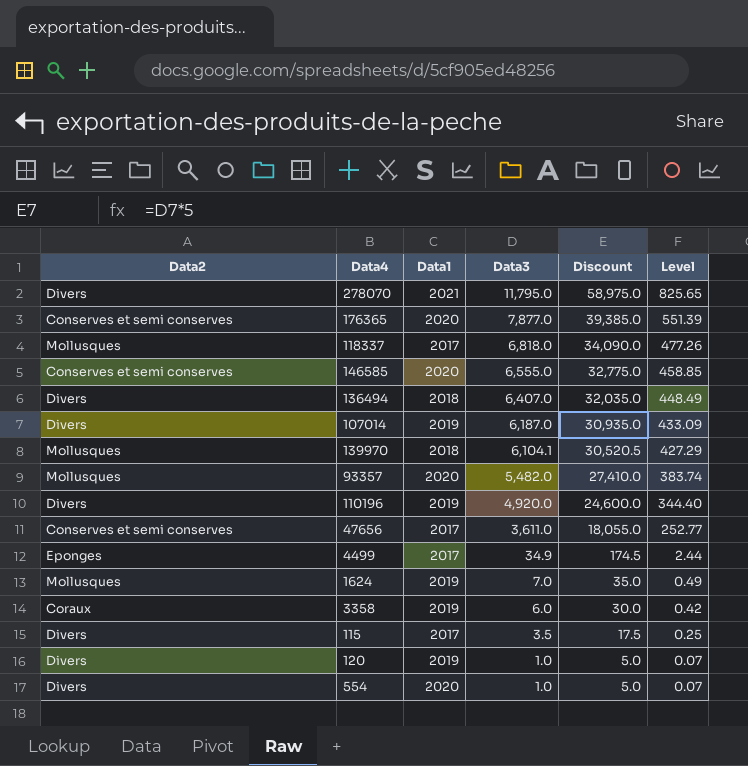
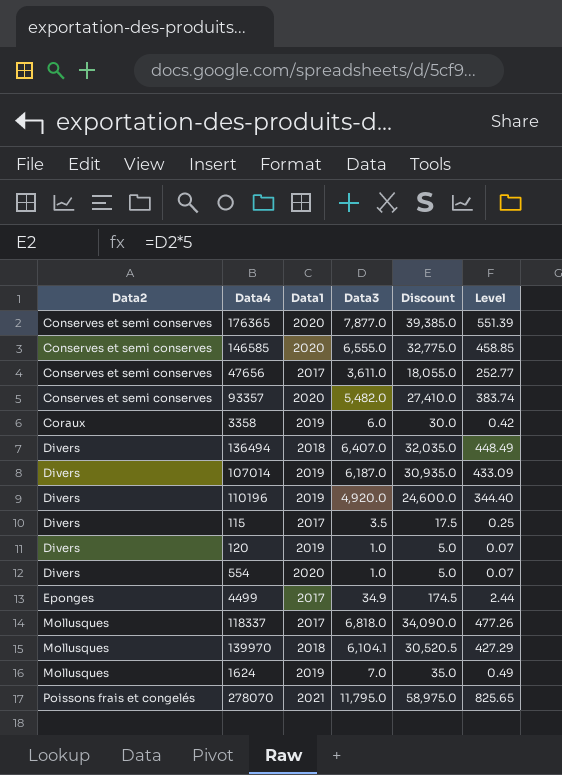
row order: Data3 descending -> Data2 ascending
93357 | Data2: Mollusques -> Conserves et semi conserves
278070 | Data2: Divers -> Poissons frais et congelés

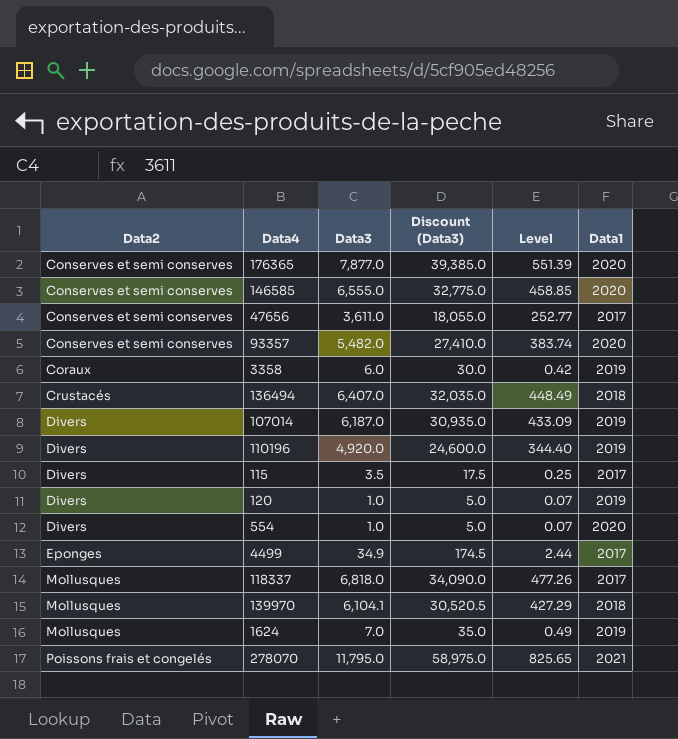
column name: Discount -> Discount (Data3)
column Data1 | position: 3 -> 6
136494 | Data2: Divers -> Crustacés

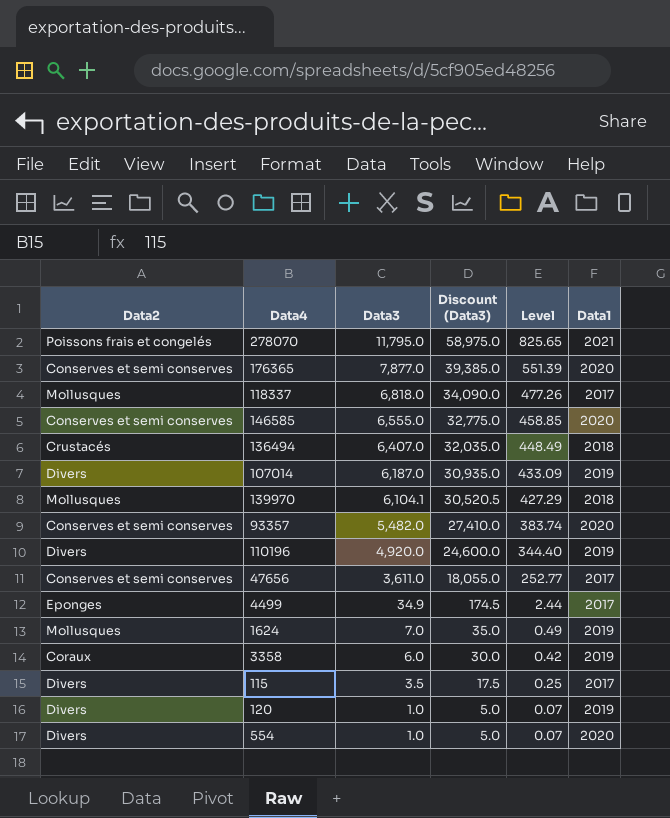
row order: Data2 ascending -> Data3 descending

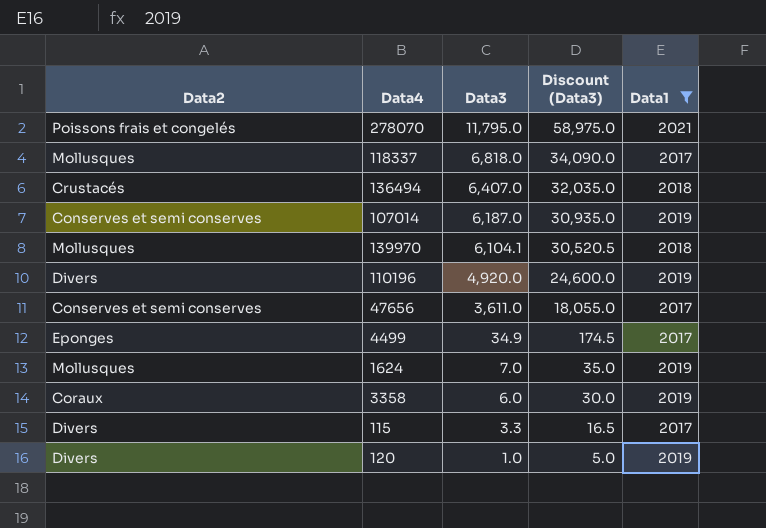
filter: none -> Data1 != 2020
column Level | formula: [Data3] * 0.07 -> none
107014 | Data2: Divers -> Conserves et semi conserves
115 | Data3: 3.5 -> 3.3
115 | Discount (Data3): 17.5 -> 16.5

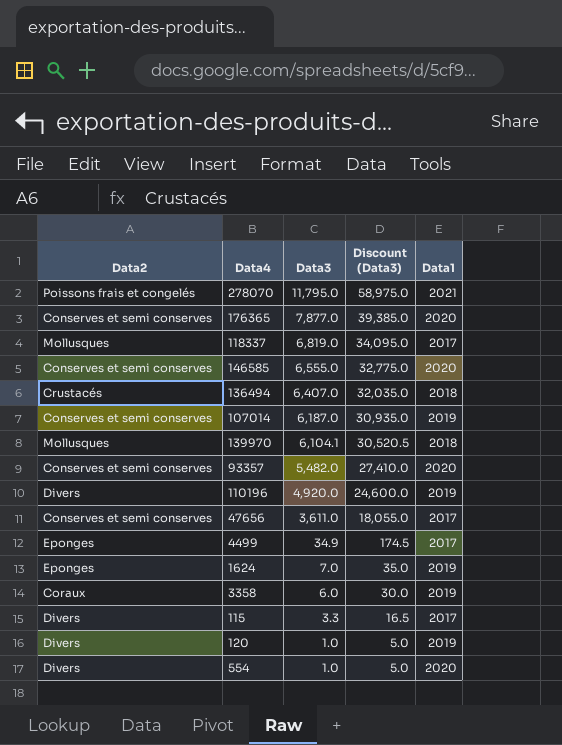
filter: Data1 != 2020 -> none
118337 | Data3: 6,818.0 -> 6,819.0
118337 | Discount (Data3): 34,090.0 -> 34,095.0
1624 | Data2: Mollusques -> Eponges

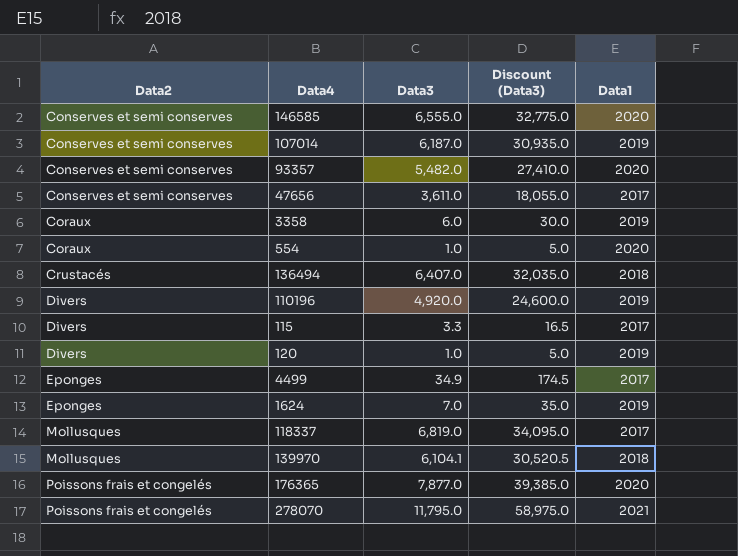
row order: Data3 descending -> Data2 ascending
554 | Data2: Divers -> Coraux
176365 | Data2: Conserves et semi conserves -> Poissons frais et congelés

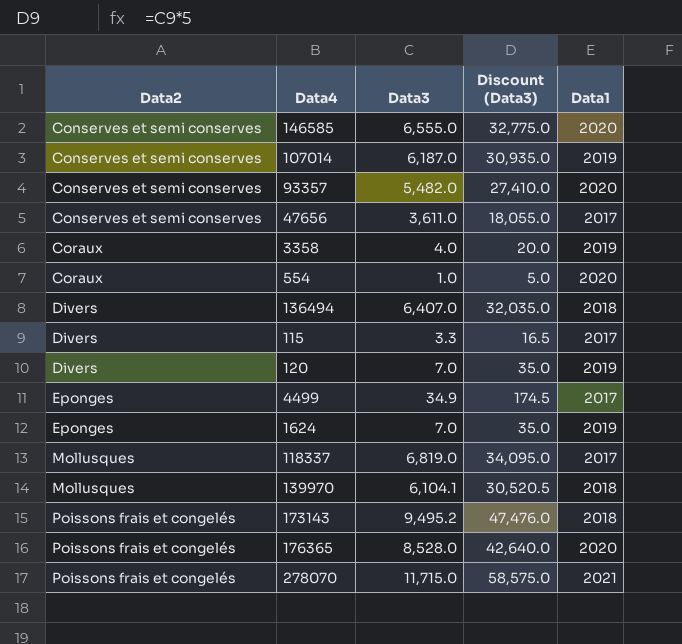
row 110196: Divers | 4,920.0 | 24,600.0 | 2019 -> none
3358 | Data3: 6.0 -> 4.0
3358 | Discount (Data3): 30.0 -> 20.0
136494 | Data2: Crustacés -> Divers
120 | Data3: 1.0 -> 7.0
120 | Discount (Data3): 5.0 -> 35.0
row 173143: none -> Poissons frais et congelés | 9,495.2 | 47,476.0 | 2018
176365 | Data3: 7,877.0 -> 8,528.0
176365 | Discount (Data3): 39,385.0 -> 42,640.0
278070 | Data3: 11,795.0 -> 11,715.0
278070 | Discount (Data3): 58,975.0 -> 58,575.0

